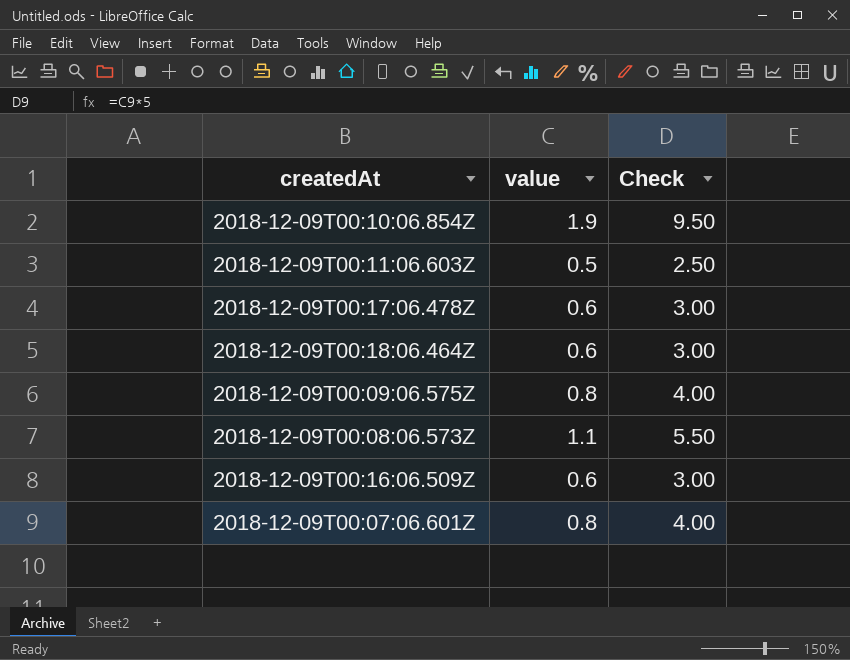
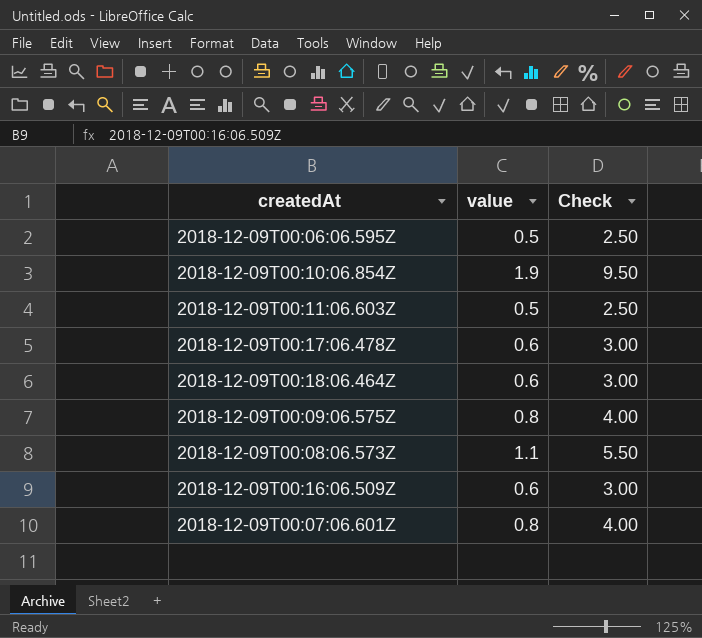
row 2018-12-09T00:06:06.595Z: none -> 0.5 | 2.50

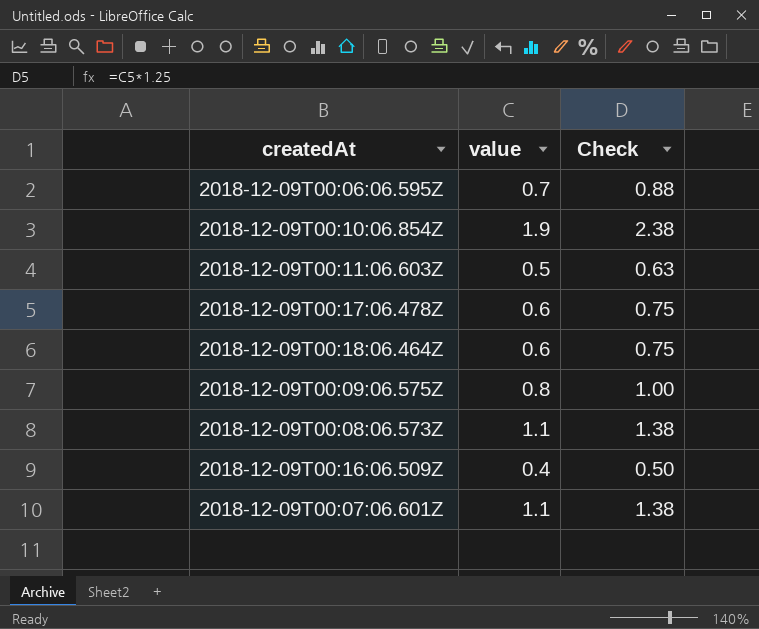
column Check | formula: [value] * 5 -> [value] * 1.25
2018-12-09T00:06:06.595Z | value: 0.5 -> 0.7
2018-12-09T00:16:06.509Z | value: 0.6 -> 0.4
2018-12-09T00:07:06.601Z | value: 0.8 -> 1.1

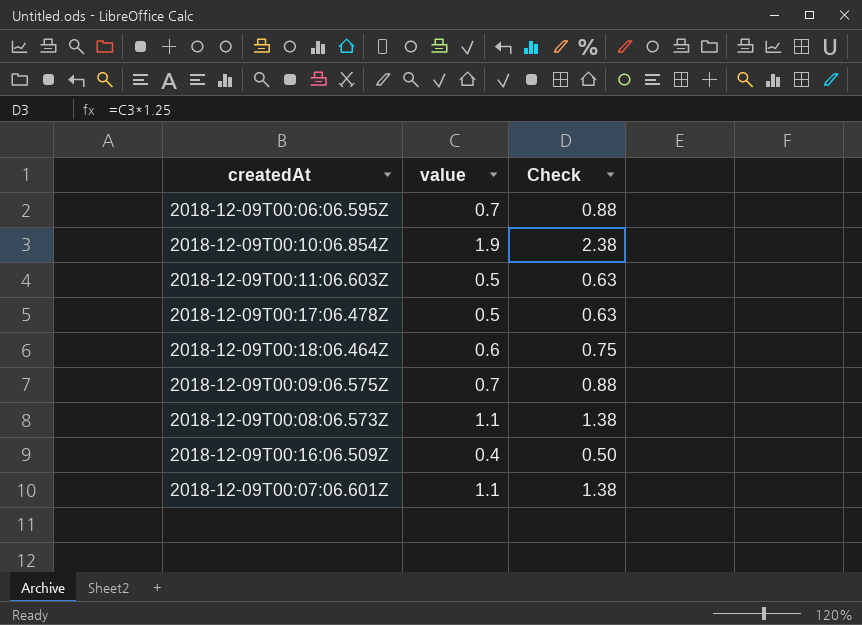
2018-12-09T00:17:06.478Z | value: 0.6 -> 0.5
2018-12-09T00:17:06.478Z | Check: 0.75 -> 0.63
2018-12-09T00:09:06.575Z | value: 0.8 -> 0.7
2018-12-09T00:09:06.575Z | Check: 1.00 -> 0.88

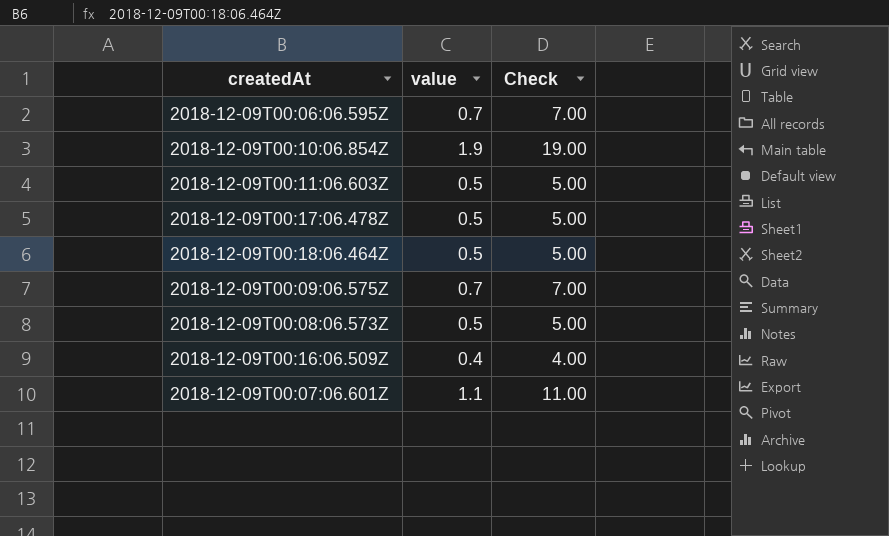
column Check | formula: [value] * 1.25 -> [value] * 10
2018-12-09T00:18:06.464Z | value: 0.6 -> 0.5
2018-12-09T00:08:06.573Z | value: 1.1 -> 0.5

